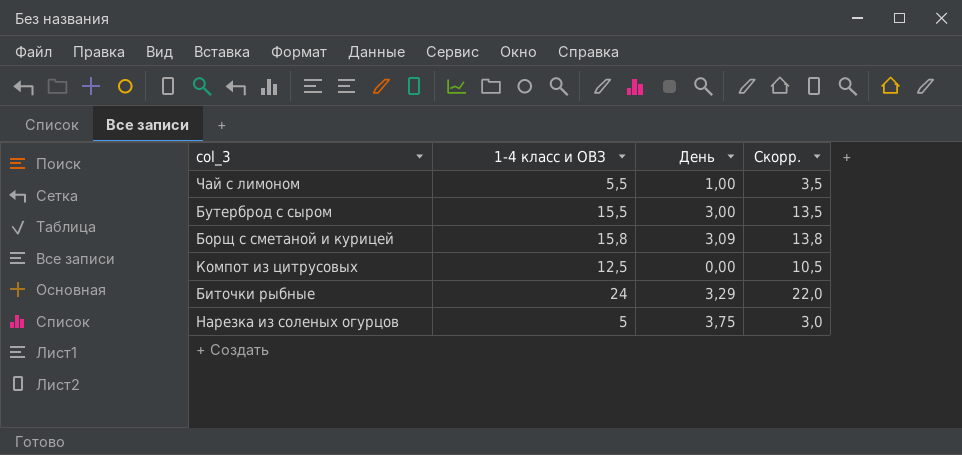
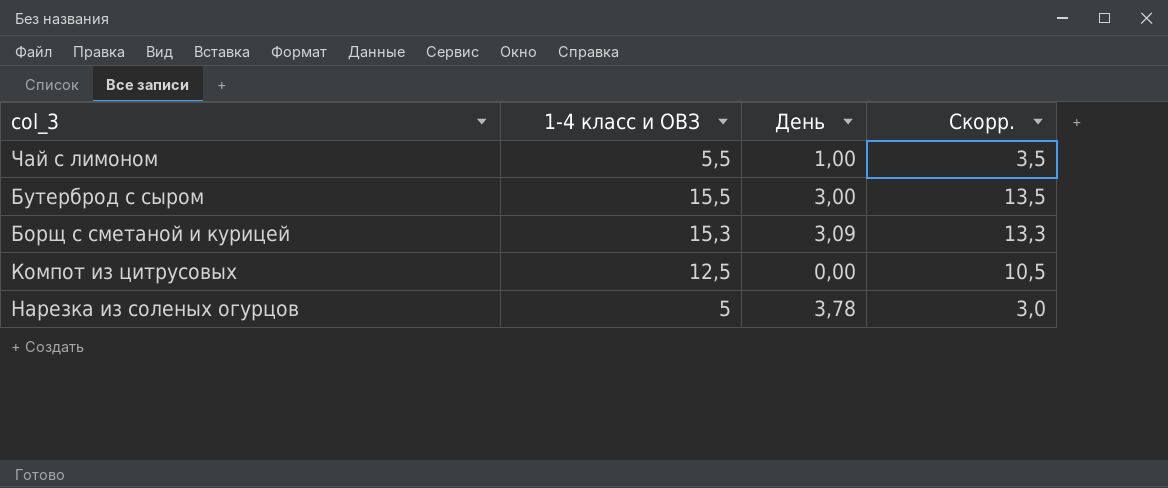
row Биточки рыбные: 24 | 3,29 | 22,0 -> none
Борщ с сметаной и курицей | 1-4 класс и ОВЗ: 15,8 -> 15,3
Борщ с сметаной и курицей | Скорр.: 13,8 -> 13,3
Нарезка из соленых огурцов | День: 3,75 -> 3,78

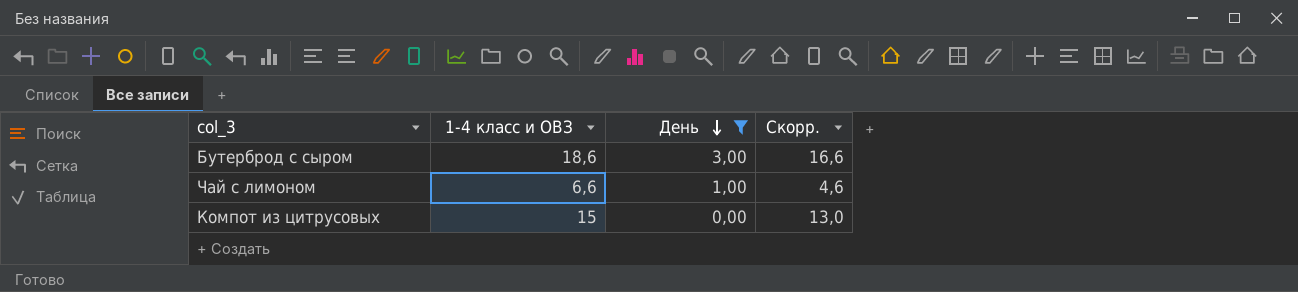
filter: none -> День <= 3,00
row order: none -> День descending
Бутерброд с сыром | 1-4 класс и ОВЗ: 15,5 -> 18,6
Бутерброд с сыром | Скорр.: 13,5 -> 16,6
Чай с лимоном | 1-4 класс и ОВЗ: 5,5 -> 6,6
Чай с лимоном | Скорр.: 3,5 -> 4,6
Компот из цитрусовых | 1-4 класс и ОВЗ: 12,5 -> 15
Компот из цитрусовых | Скорр.: 10,5 -> 13,0

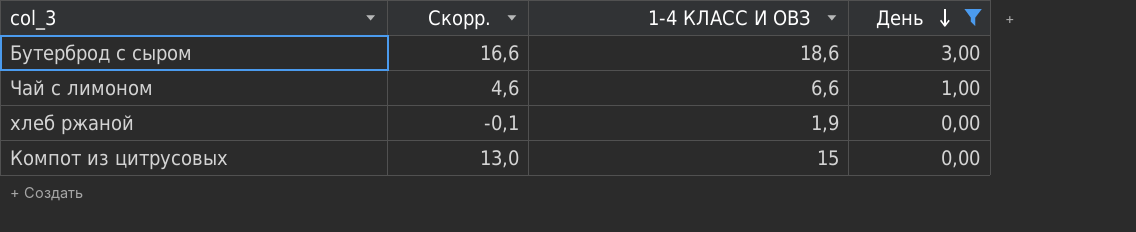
column Скорр. | position: 4 -> 2
column name: 1-4 класс и ОВЗ -> 1-4 КЛАСС И ОВЗ
row хлеб ржаной: none -> -0,1 | 1,9 | 0,00

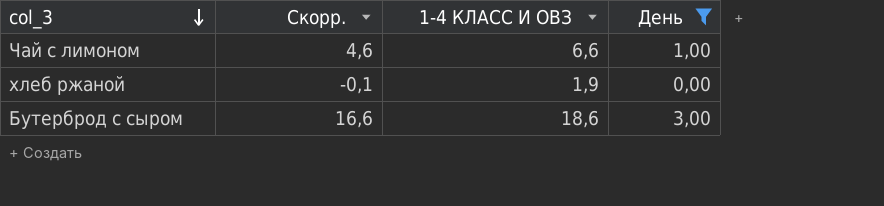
row order: День descending -> col_3 descending
row Компот из цитрусовых: 13,0 | 15 | 0,00 -> none

